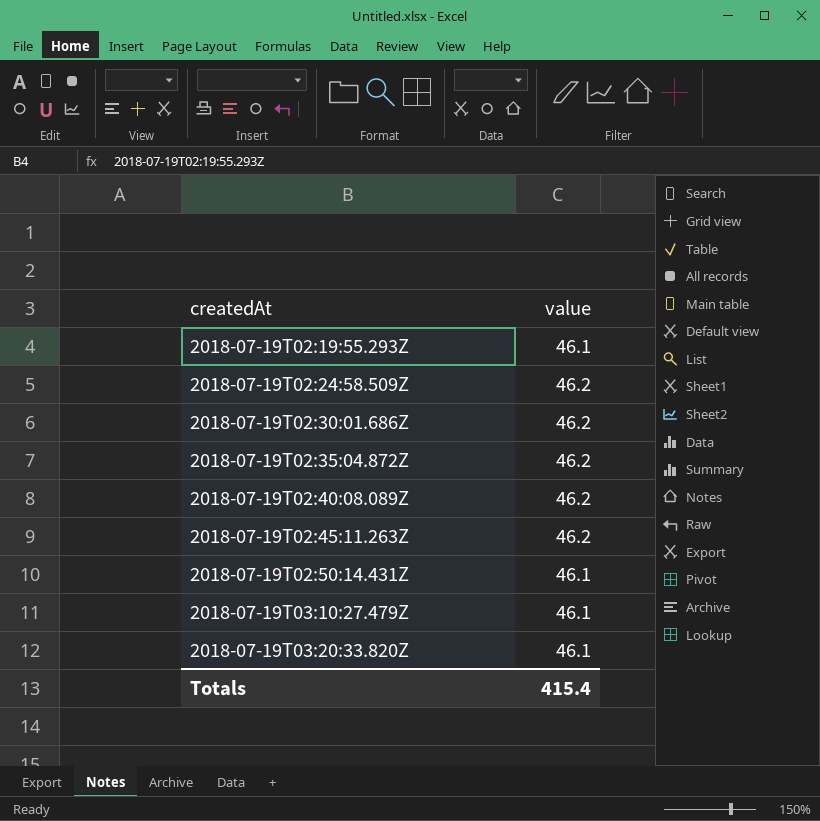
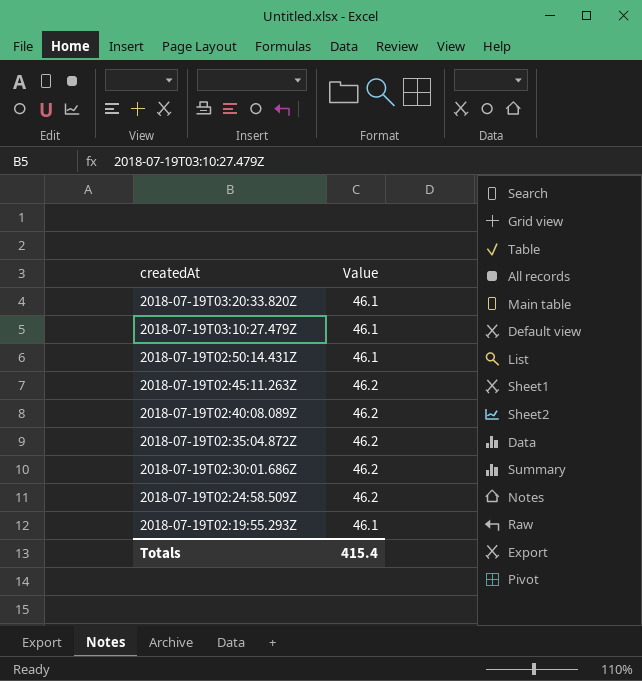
row order: createdAt ascending -> createdAt descending
column name: value -> Value

